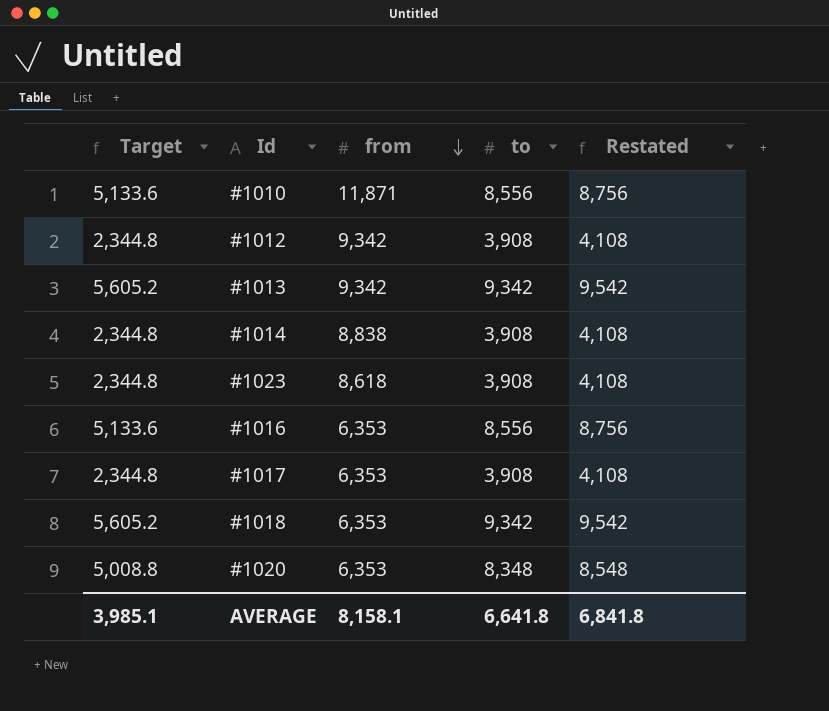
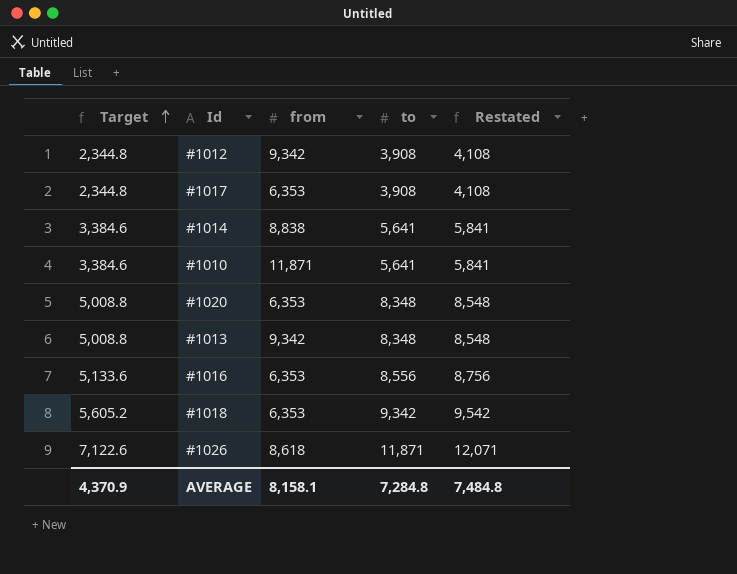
row order: from descending -> Target ascending
row #1023: 2,344.8 | 8,618 | 3,908 | 4,108 -> none
#1014 | Target: 2,344.8 -> 3,384.6
#1014 | to: 3,908 -> 5,641
#1014 | Restated: 4,108 -> 5,841
#1010 | Target: 5,133.6 -> 3,384.6
#1010 | to: 8,556 -> 5,641
#1010 | Restated: 8,756 -> 5,841
#1013 | Target: 5,605.2 -> 5,008.8
#1013 | to: 9,342 -> 8,348
#1013 | Restated: 9,542 -> 8,548
row #1026: none -> 7,122.6 | 8,618 | 11,871 | 12,071
AVERAGE | Target: 3,985.1 -> 4,370.9
AVERAGE | to: 6,641.8 -> 7,284.8
AVERAGE | Restated: 6,841.8 -> 7,484.8

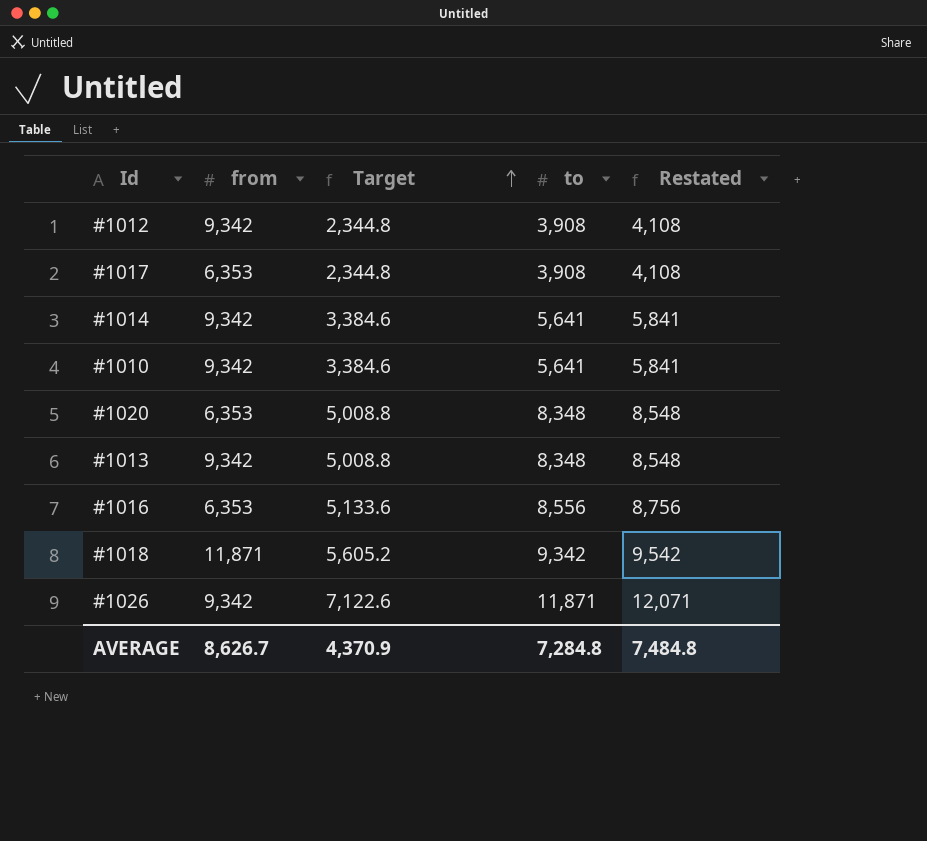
column Target | position: 1 -> 3
#1014 | from: 8,838 -> 9,342
#1010 | from: 11,871 -> 9,342
#1018 | from: 6,353 -> 11,871
#1026 | from: 8,618 -> 9,342
AVERAGE | from: 8,158.1 -> 8,626.7

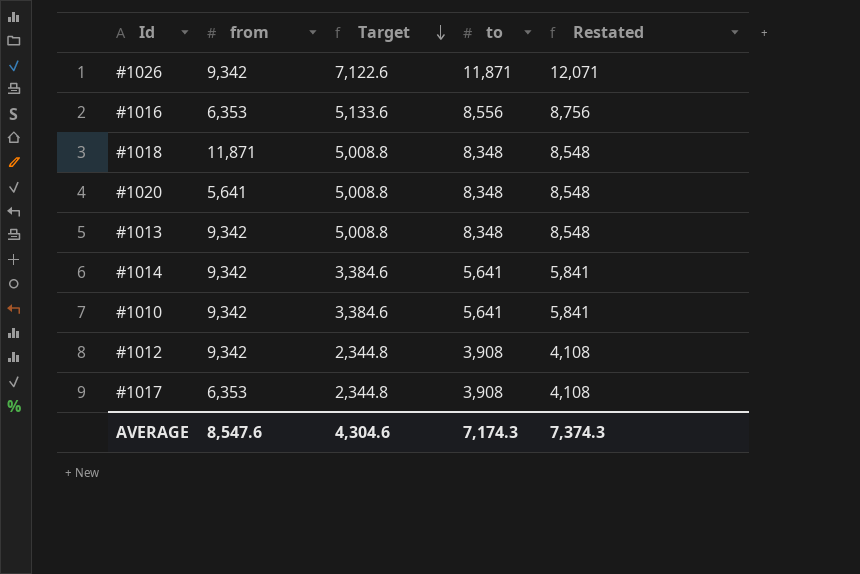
row order: Target ascending -> Target descending
#1018 | Target: 5,605.2 -> 5,008.8
#1018 | to: 9,342 -> 8,348
#1018 | Restated: 9,542 -> 8,548
#1020 | from: 6,353 -> 5,641
AVERAGE | from: 8,626.7 -> 8,547.6
AVERAGE | Target: 4,370.9 -> 4,304.6
AVERAGE | to: 7,284.8 -> 7,174.3
AVERAGE | Restated: 7,484.8 -> 7,374.3

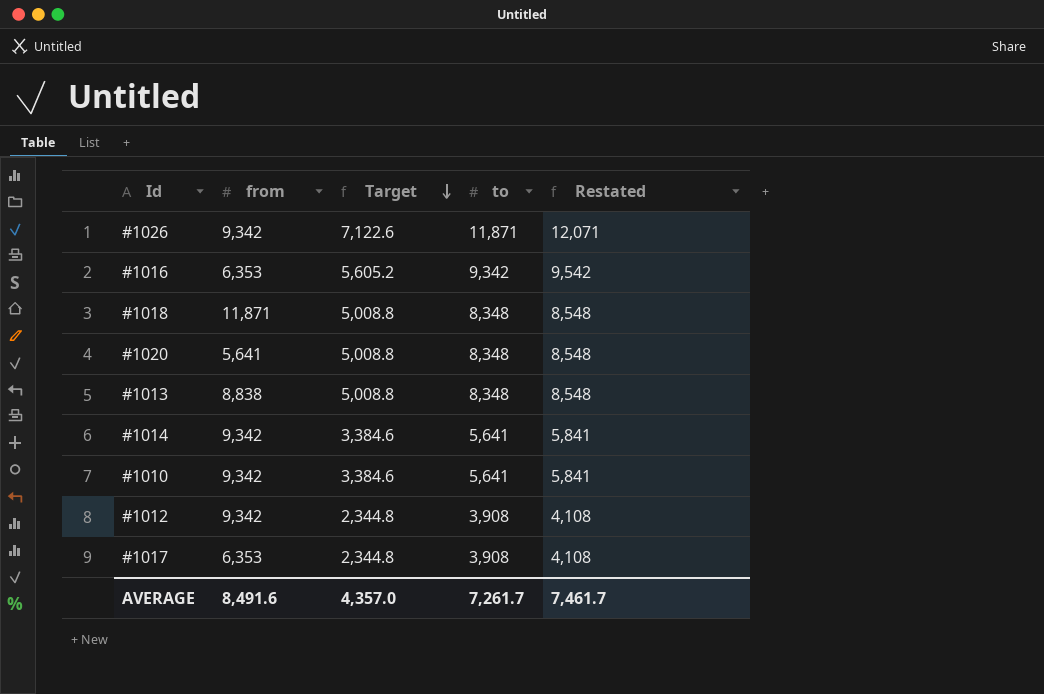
#1016 | Target: 5,133.6 -> 5,605.2
#1016 | to: 8,556 -> 9,342
#1016 | Restated: 8,756 -> 9,542
#1013 | from: 9,342 -> 8,838
AVERAGE | from: 8,547.6 -> 8,491.6
AVERAGE | Target: 4,304.6 -> 4,357.0
AVERAGE | to: 7,174.3 -> 7,261.7
AVERAGE | Restated: 7,374.3 -> 7,461.7

